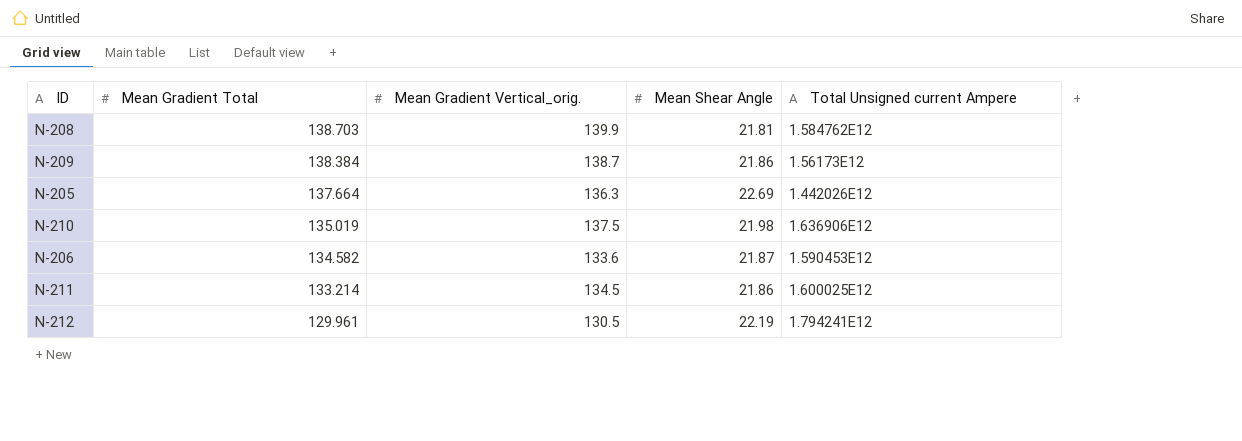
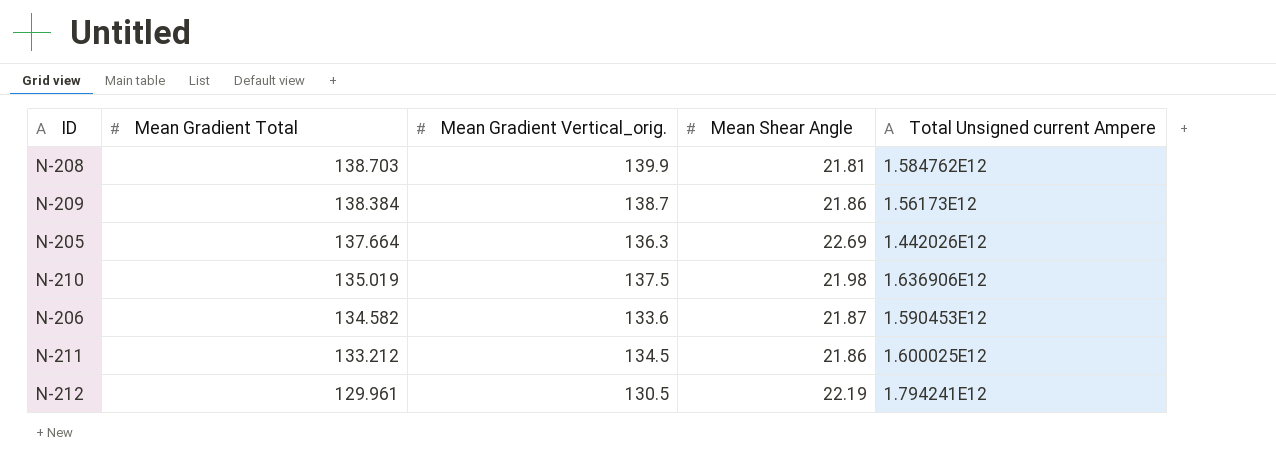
N-211 | Mean Gradient Total: 133.214 -> 133.212

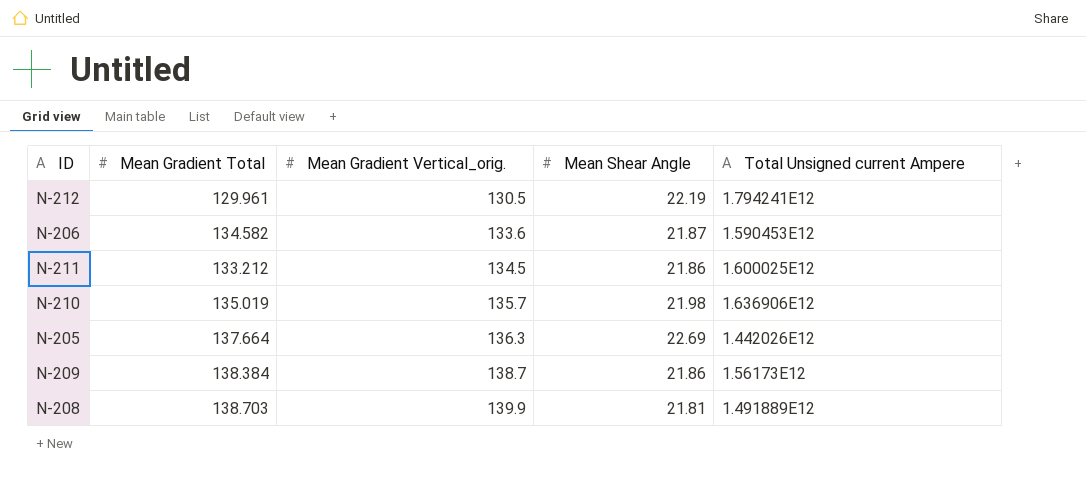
row order: Mean Gradient Total descending -> Mean Gradient Vertical_orig. ascending
N-210 | Mean Gradient Vertical_orig.: 137.5 -> 135.7
N-208 | Total Unsigned current Ampere: 1.584762E12 -> 1.491889E12

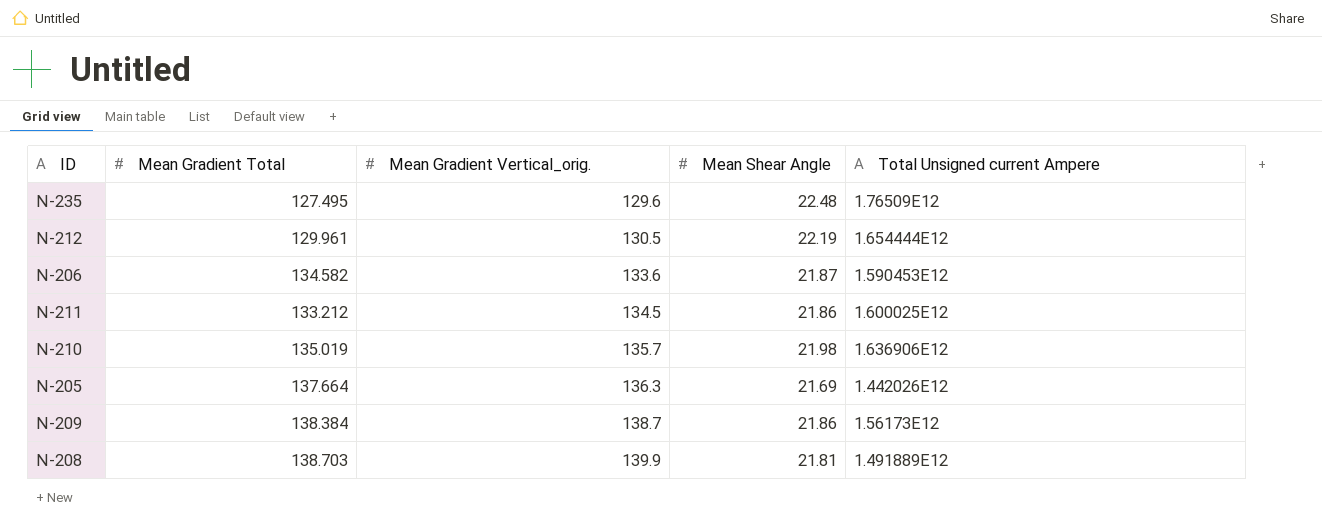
row N-235: none -> 127.495 | 129.6 | 22.48 | 1.76509E12
N-212 | Total Unsigned current Ampere: 1.794241E12 -> 1.654444E12
N-205 | Mean Shear Angle: 22.69 -> 21.69

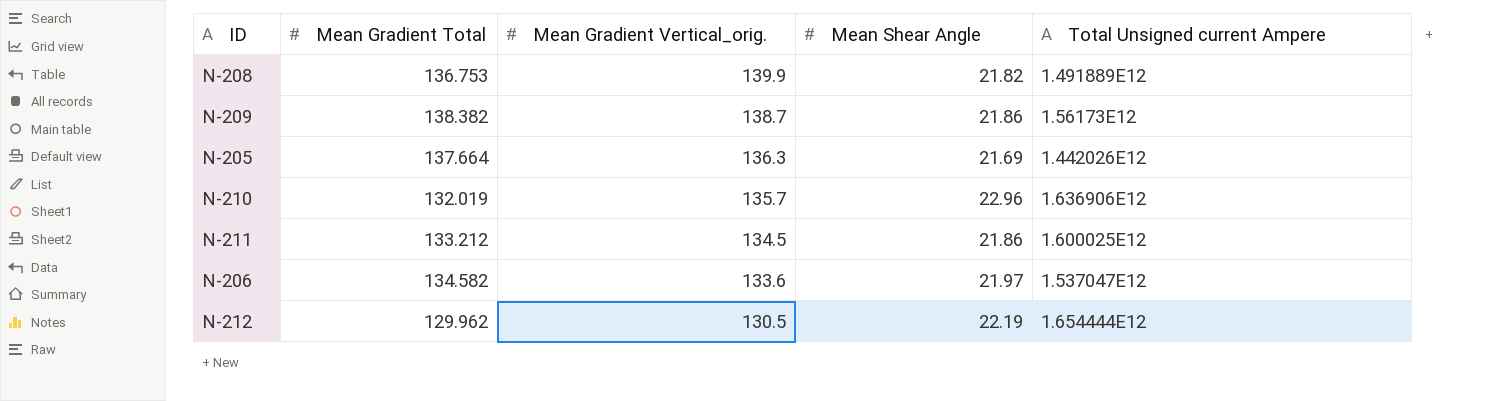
row order: Mean Gradient Vertical_orig. ascending -> Mean Gradient Vertical_orig. descending
row N-235: 127.495 | 129.6 | 22.48 | 1.76509E12 -> none
N-208 | Mean Gradient Total: 138.703 -> 136.753
N-208 | Mean Shear Angle: 21.81 -> 21.82
N-209 | Mean Gradient Total: 138.384 -> 138.382
N-210 | Mean Gradient Total: 135.019 -> 132.019
N-210 | Mean Shear Angle: 21.98 -> 22.96
N-206 | Mean Shear Angle: 21.87 -> 21.97
N-206 | Total Unsigned current Ampere: 1.590453E12 -> 1.537047E12
N-212 | Mean Gradient Total: 129.961 -> 129.962

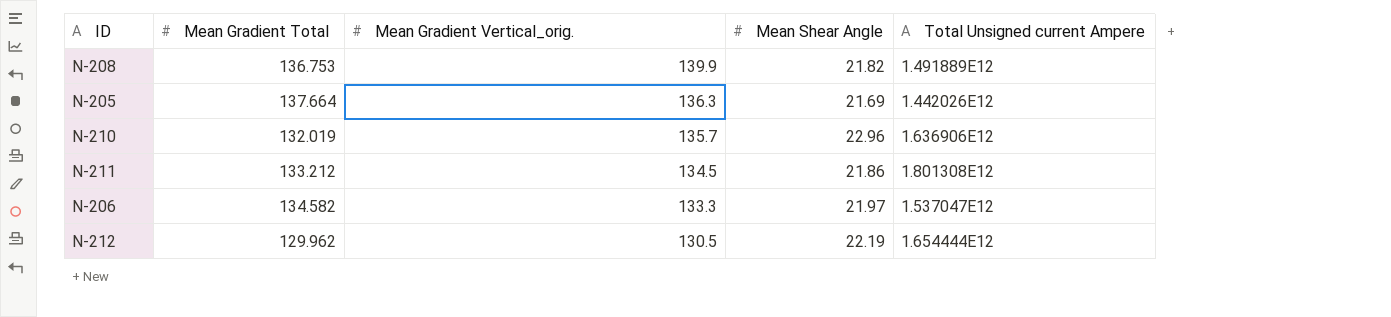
row N-209: 138.382 | 138.7 | 21.86 | 1.56173E12 -> none
N-211 | Total Unsigned current Ampere: 1.600025E12 -> 1.801308E12
N-206 | Mean Gradient Vertical_orig.: 133.6 -> 133.3

